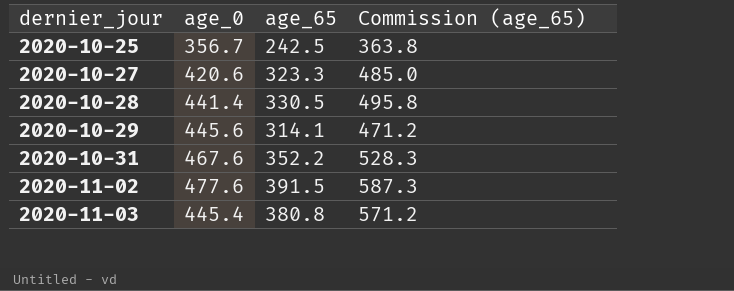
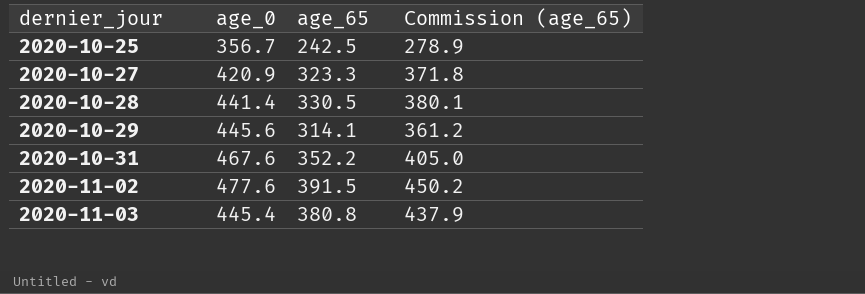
column Commission (age_65) | formula: [age_65] * 1.5 -> [age_65] * 1.15
2020-10-27 | age_0: 420.6 -> 420.9

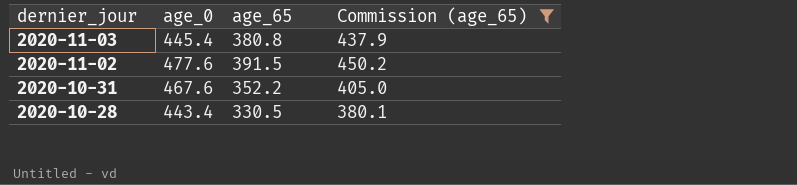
filter: none -> Commission (age_65) >= 380.1
row order: dernier_jour ascending -> dernier_jour descending
2020-10-28 | age_0: 441.4 -> 443.4

